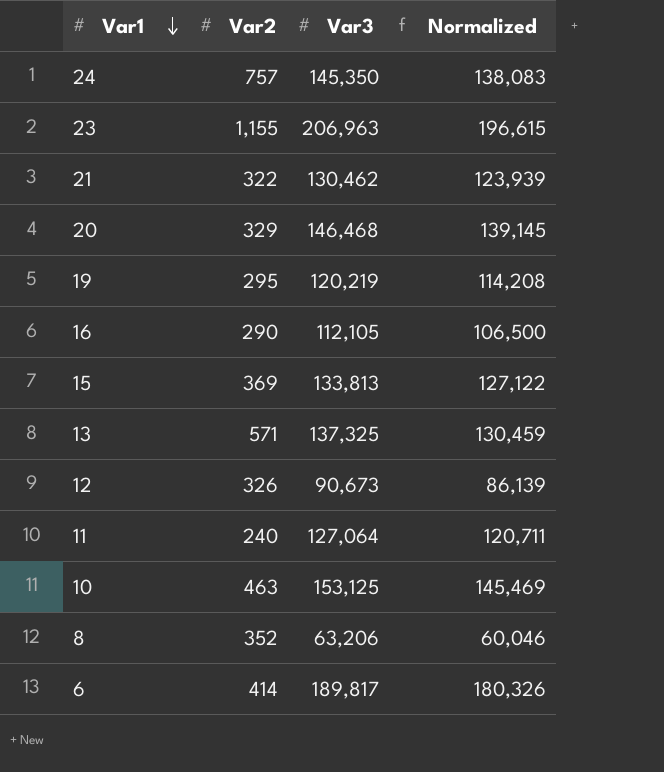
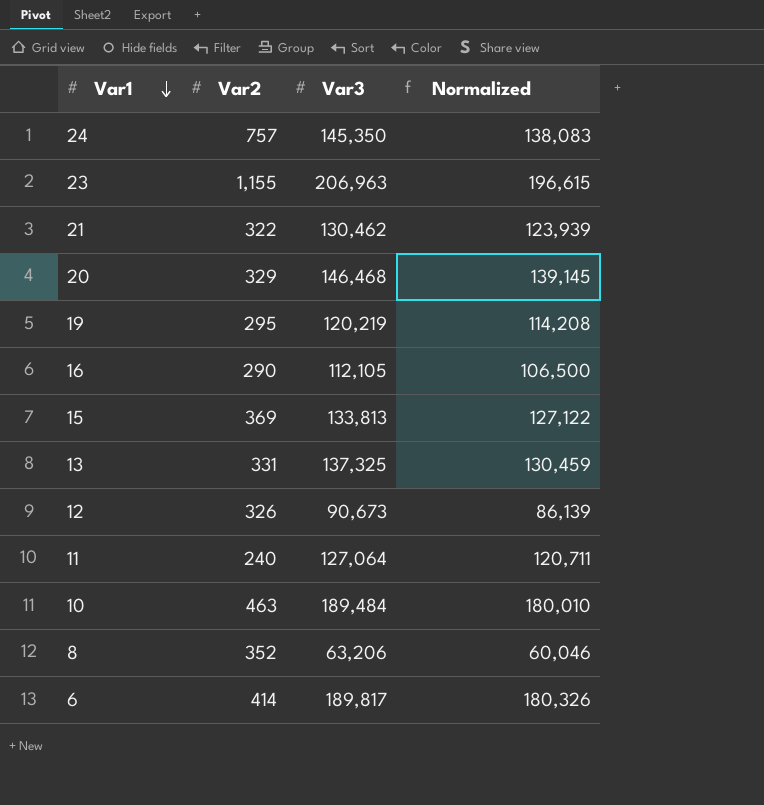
13 | Var2: 571 -> 331
10 | Var3: 153,125 -> 189,484
10 | Normalized: 145,469 -> 180,010

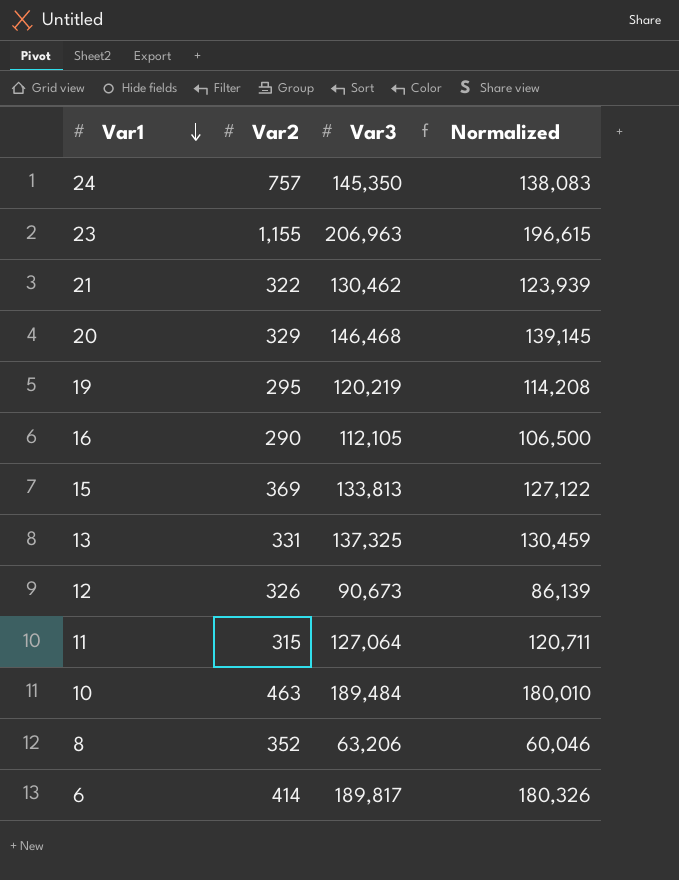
11 | Var2: 240 -> 315

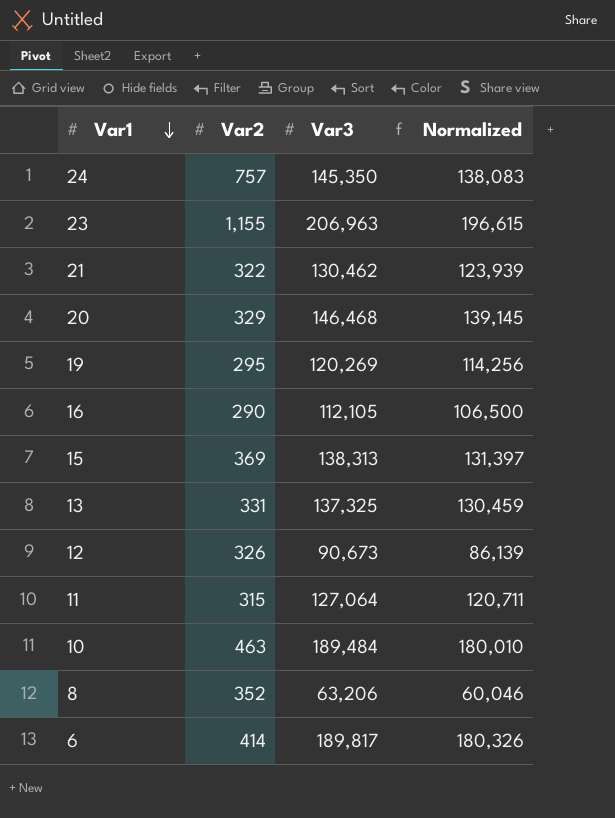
19 | Var3: 120,219 -> 120,269
19 | Normalized: 114,208 -> 114,256
15 | Var3: 133,813 -> 138,313
15 | Normalized: 127,122 -> 131,397

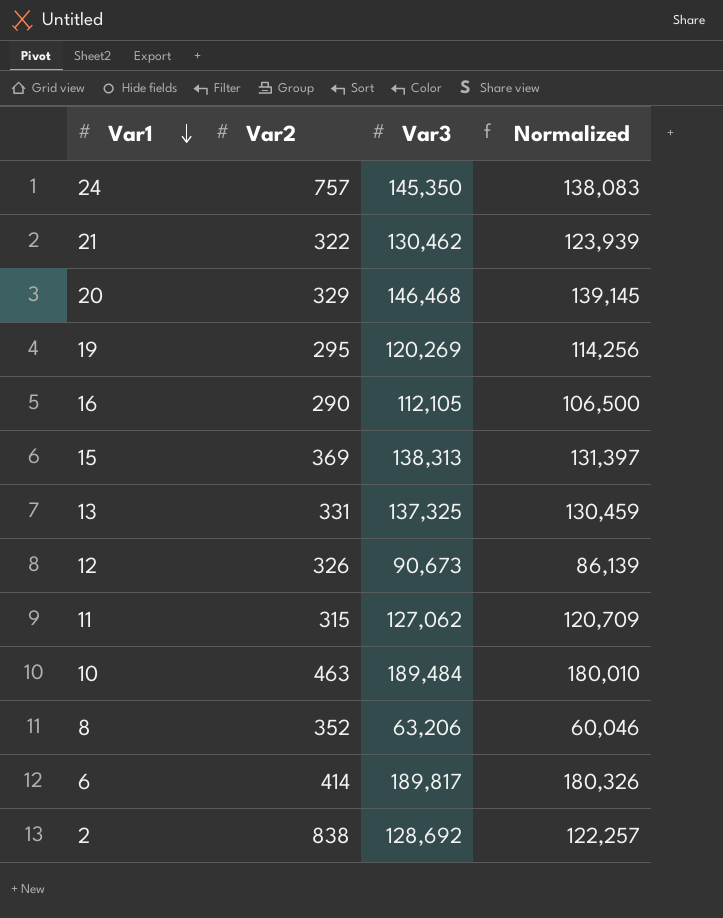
row 23: 1,155 | 206,963 | 196,615 -> none
11 | Var3: 127,064 -> 127,062
11 | Normalized: 120,711 -> 120,709
row 2: none -> 838 | 128,692 | 122,257

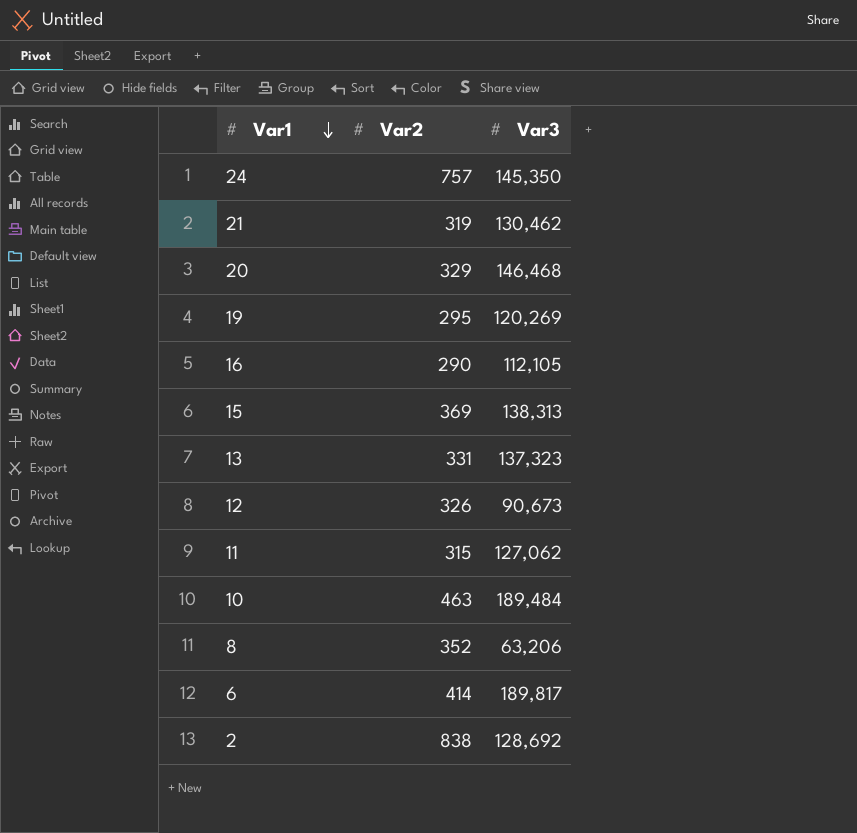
column Normalized | formula: [Var3] * 0.95 -> none
21 | Var2: 322 -> 319
13 | Var3: 137,325 -> 137,323

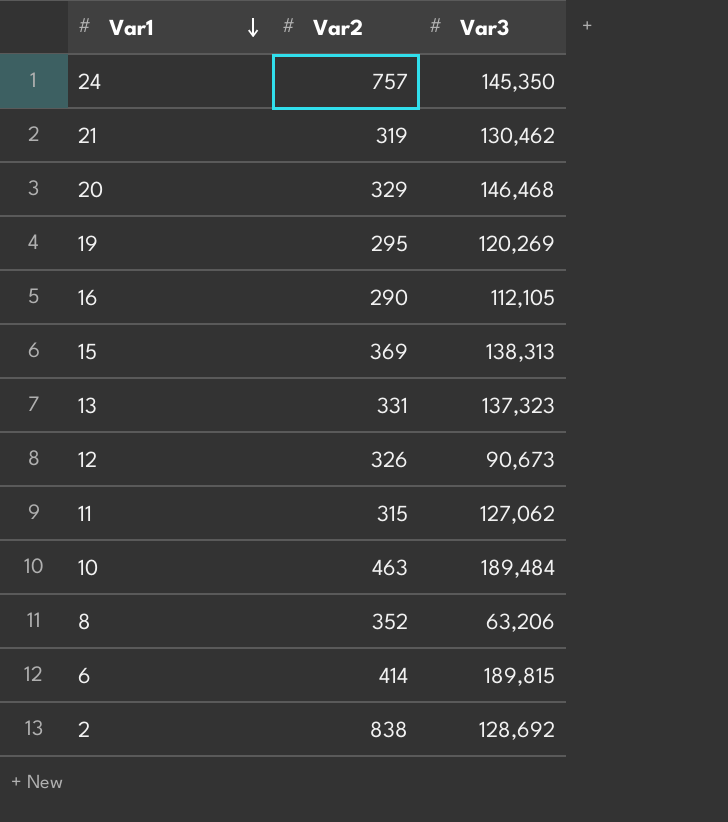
6 | Var3: 189,817 -> 189,815

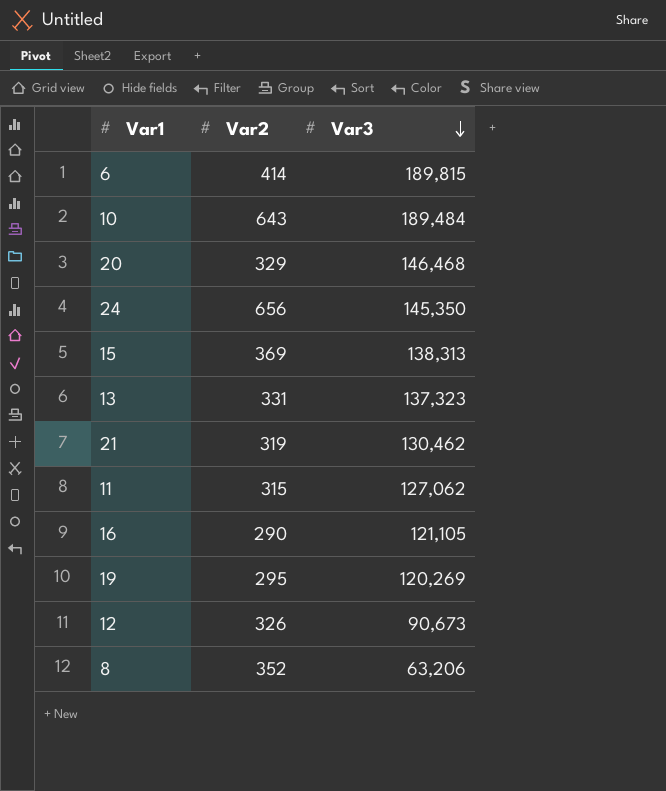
row order: Var1 descending -> Var3 descending
row 2: 838 | 128,692 -> none
10 | Var2: 463 -> 643
24 | Var2: 757 -> 656
16 | Var3: 112,105 -> 121,105

